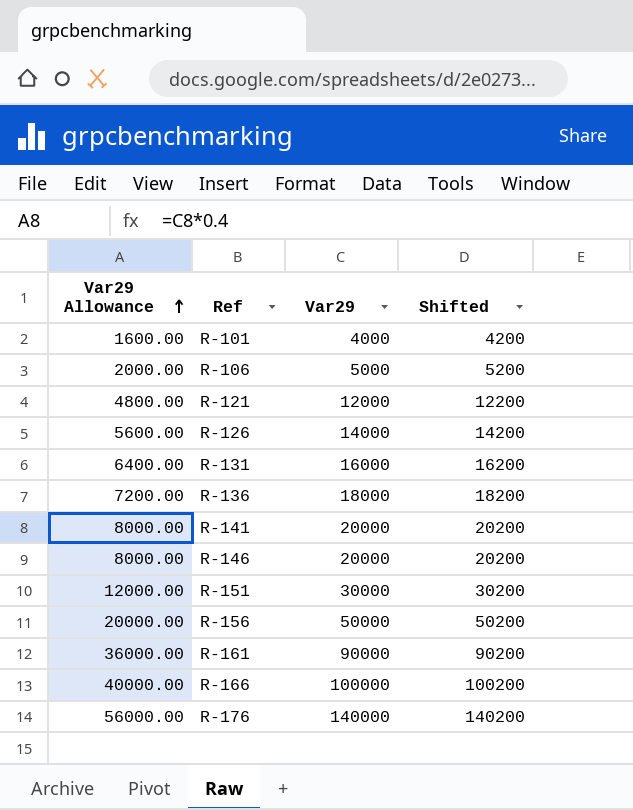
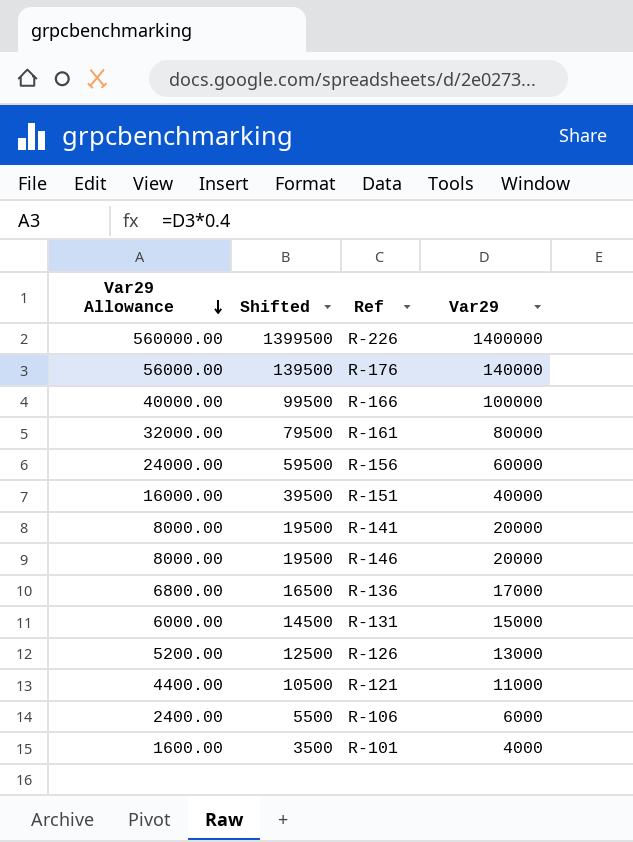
row order: Var29 Allowance ascending -> Var29 Allowance descending
column Shifted | formula: [Var29] + 200 -> [Var29] - 500
column Shifted | position: 4 -> 2
row R-226: none -> 560000.00 | 1399500 | 1400000
R-161 | Var29 Allowance: 36000.00 -> 32000.00
R-161 | Var29: 90000 -> 80000
R-156 | Var29 Allowance: 20000.00 -> 24000.00
R-156 | Var29: 50000 -> 60000
R-151 | Var29 Allowance: 12000.00 -> 16000.00
R-151 | Var29: 30000 -> 40000
R-136 | Var29 Allowance: 7200.00 -> 6800.00
R-136 | Var29: 18000 -> 17000
R-131 | Var29 Allowance: 6400.00 -> 6000.00
R-131 | Var29: 16000 -> 15000
R-126 | Var29 Allowance: 5600.00 -> 5200.00
R-126 | Var29: 14000 -> 13000
R-121 | Var29 Allowance: 4800.00 -> 4400.00
R-121 | Var29: 12000 -> 11000
R-106 | Var29 Allowance: 2000.00 -> 2400.00
R-106 | Var29: 5000 -> 6000

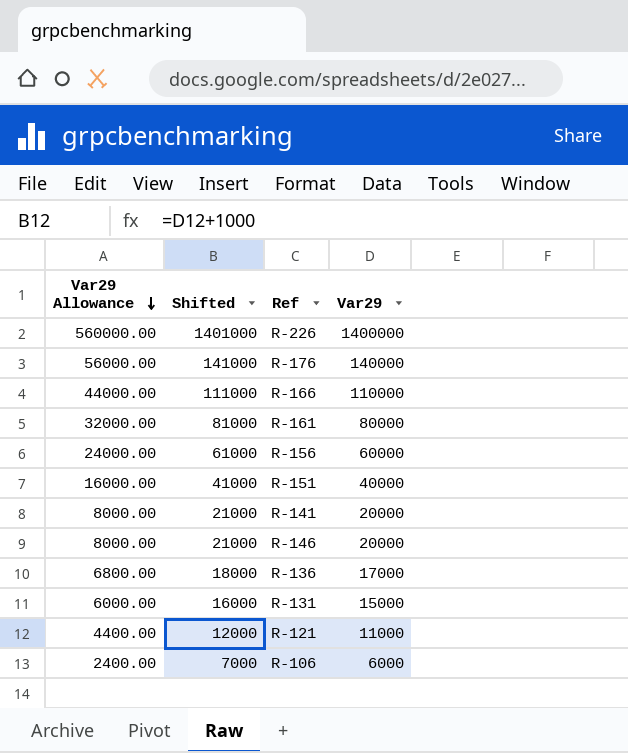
column Shifted | formula: [Var29] - 500 -> [Var29] + 1000
row R-126: 5200.00 | 12500 | 13000 -> none
row R-101: 1600.00 | 3500 | 4000 -> none
R-166 | Var29 Allowance: 40000.00 -> 44000.00
R-166 | Var29: 100000 -> 110000

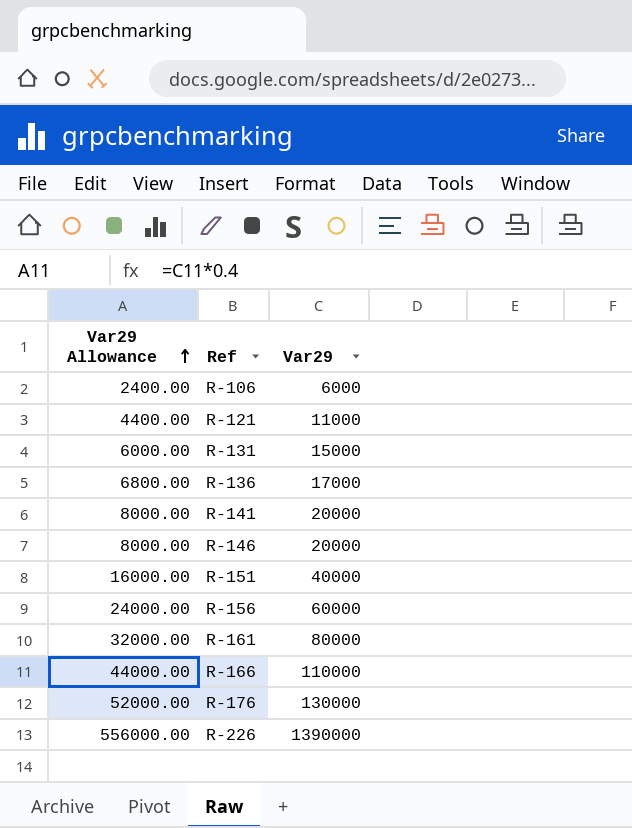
row order: Var29 Allowance descending -> Var29 Allowance ascending
column Shifted | formula: [Var29] + 1000 -> none
R-176 | Var29 Allowance: 56000.00 -> 52000.00
R-176 | Var29: 140000 -> 130000
R-226 | Var29 Allowance: 560000.00 -> 556000.00
R-226 | Var29: 1400000 -> 1390000

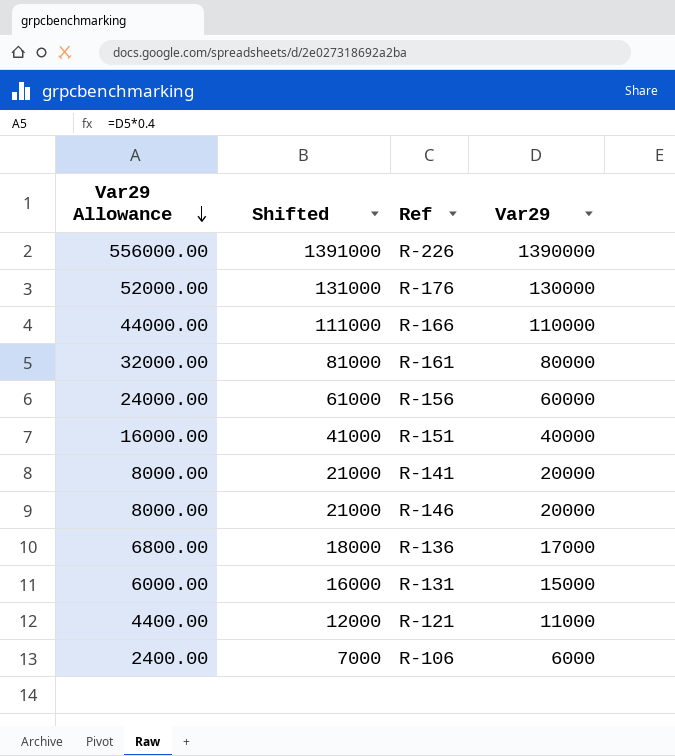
row order: Var29 Allowance ascending -> Var29 Allowance descending
column Shifted | formula: none -> [Var29] + 1000

